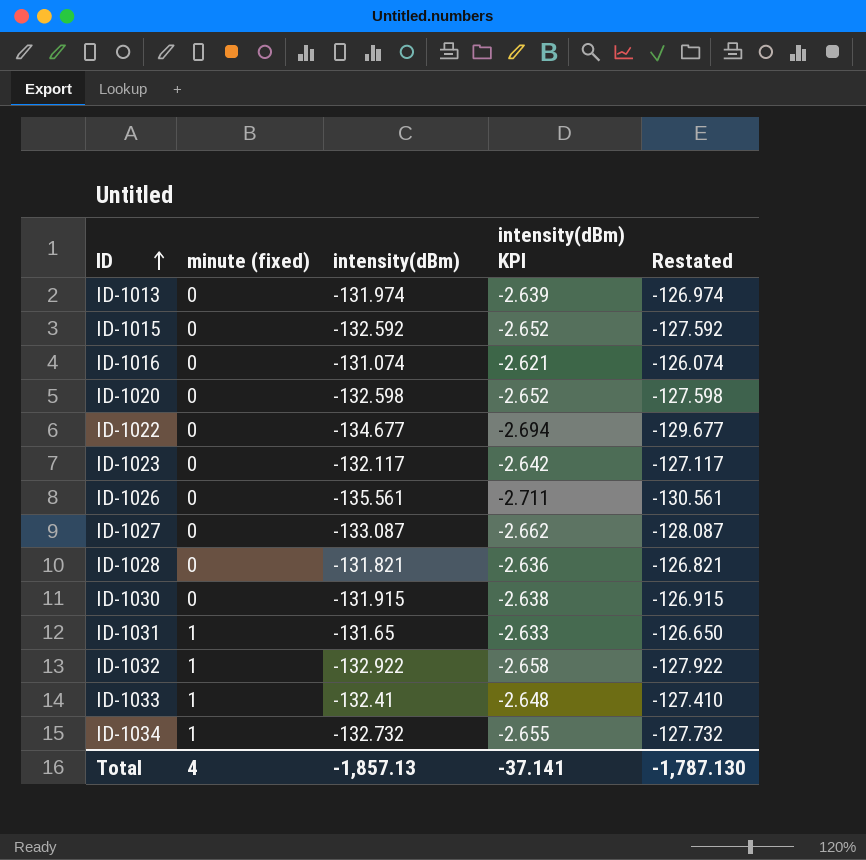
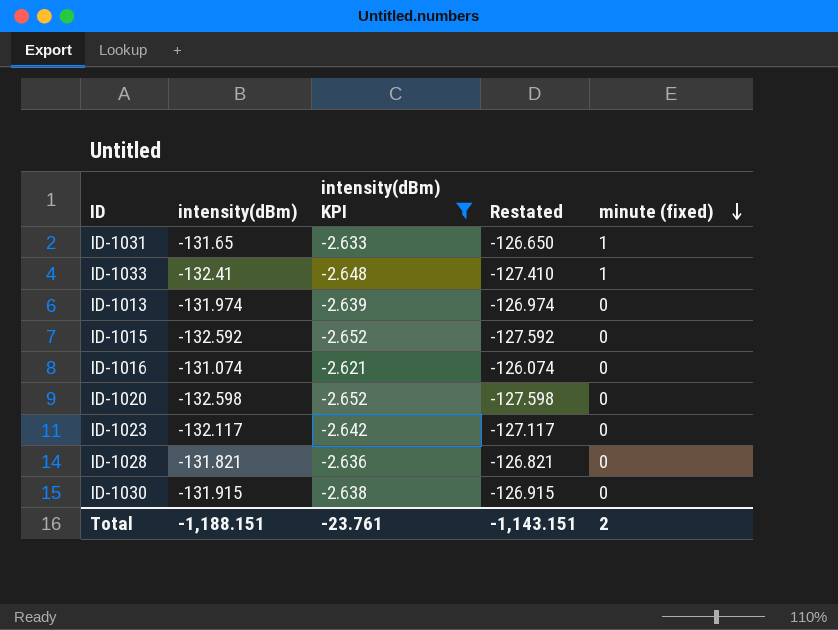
filter: none -> intensity(dBm) KPI >= -2.652
row order: ID ascending -> minute (fixed) descending
column minute (fixed) | position: 2 -> 5
Total | intensity(dBm): -1,857.13 -> -1,188.151
Total | intensity(dBm) KPI: -37.141 -> -23.761
Total | Restated: -1,787.130 -> -1,143.151
Total | minute (fixed): 4 -> 2

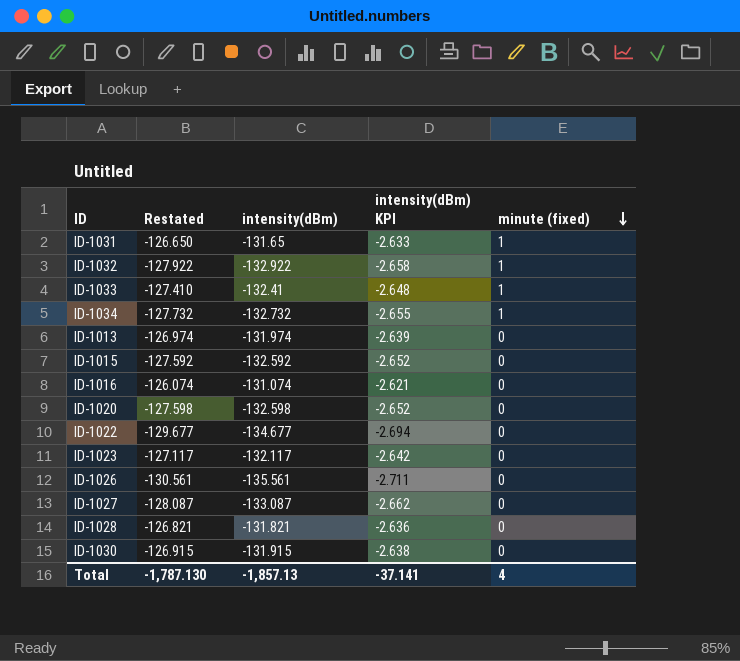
filter: intensity(dBm) KPI >= -2.652 -> none
column Restated | position: 4 -> 2
Total | Restated: -1,143.151 -> -1,787.130
Total | intensity(dBm): -1,188.151 -> -1,857.13
Total | intensity(dBm) KPI: -23.761 -> -37.141
Total | minute (fixed): 2 -> 4

